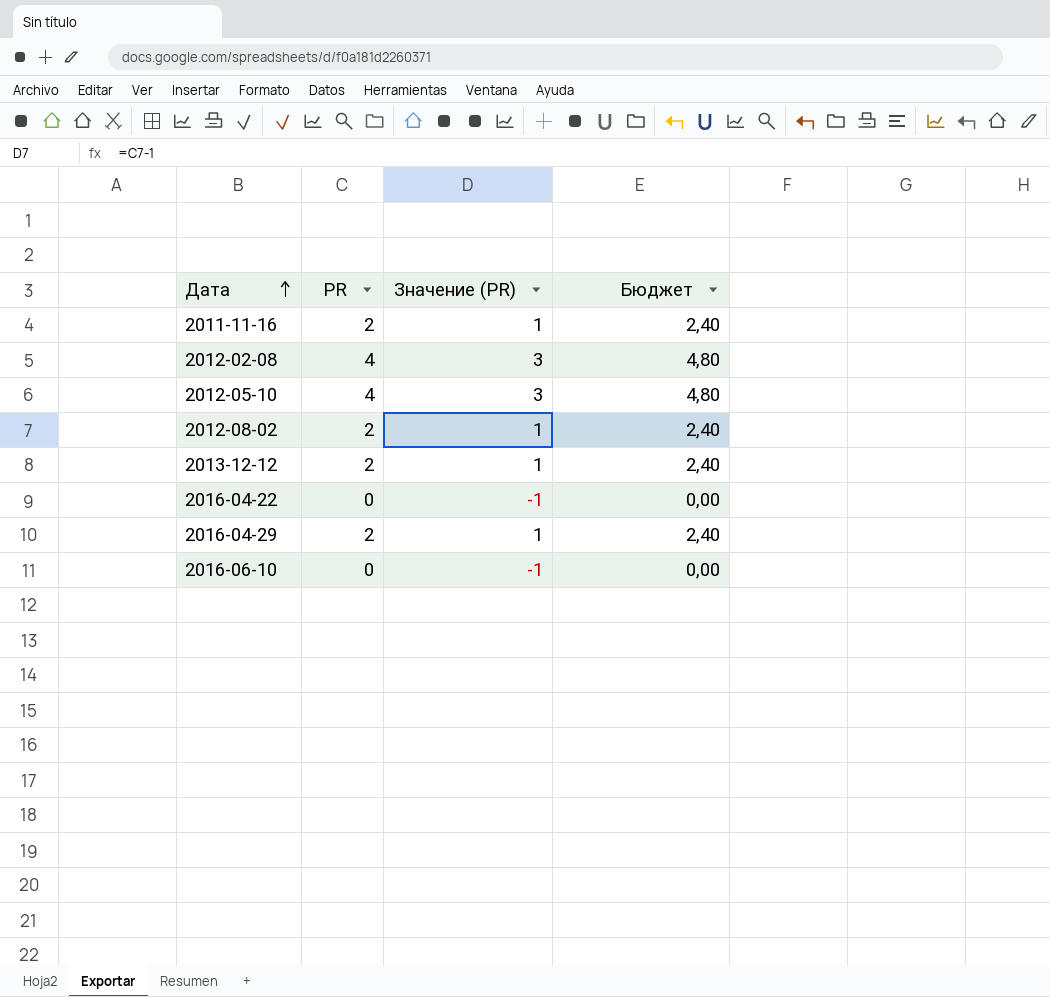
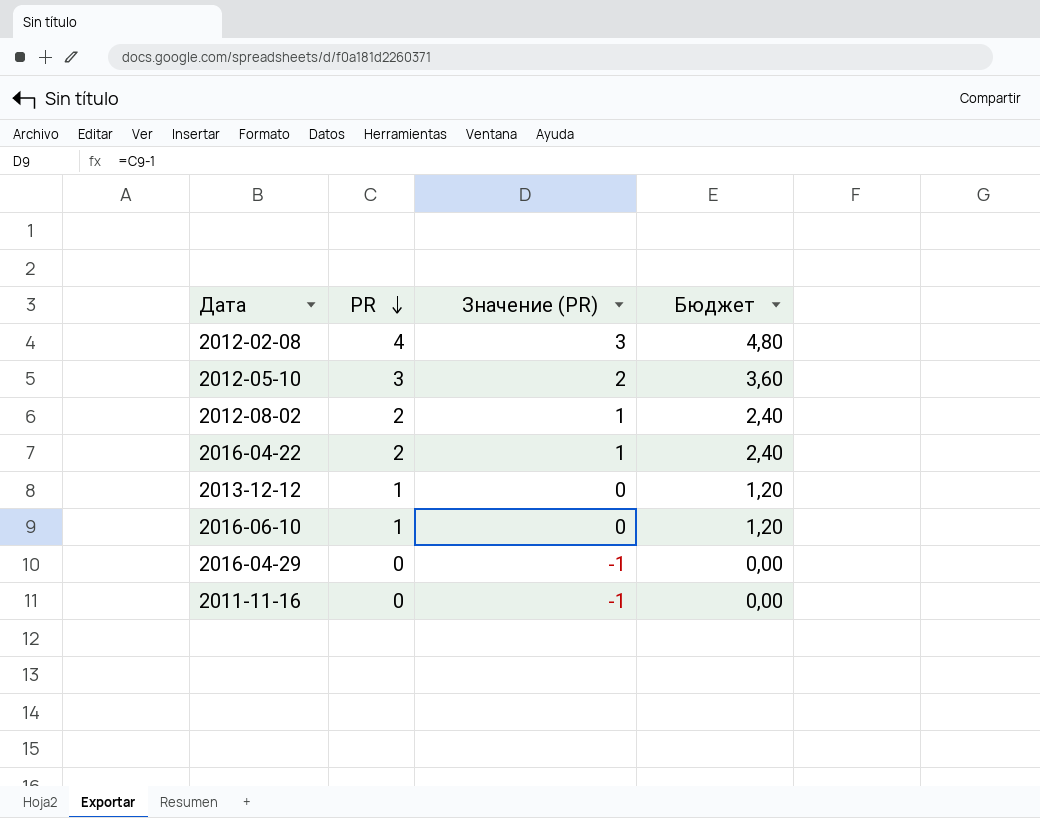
row order: Дата ascending -> PR descending
2012-05-10 | PR: 4 -> 3
2012-05-10 | Значение (PR): 3 -> 2
2012-05-10 | Бюджет: 4,80 -> 3,60
2016-04-22 | PR: 0 -> 2
2016-04-22 | Значение (PR): -1 -> 1
2016-04-22 | Бюджет: 0,00 -> 2,40
2013-12-12 | PR: 2 -> 1
2013-12-12 | Значение (PR): 1 -> 0
2013-12-12 | Бюджет: 2,40 -> 1,20
2016-06-10 | PR: 0 -> 1
2016-06-10 | Значение (PR): -1 -> 0
2016-06-10 | Бюджет: 0,00 -> 1,20
2016-04-29 | PR: 2 -> 0
2016-04-29 | Значение (PR): 1 -> -1
2016-04-29 | Бюджет: 2,40 -> 0,00
2011-11-16 | PR: 2 -> 0
2011-11-16 | Значение (PR): 1 -> -1
2011-11-16 | Бюджет: 2,40 -> 0,00

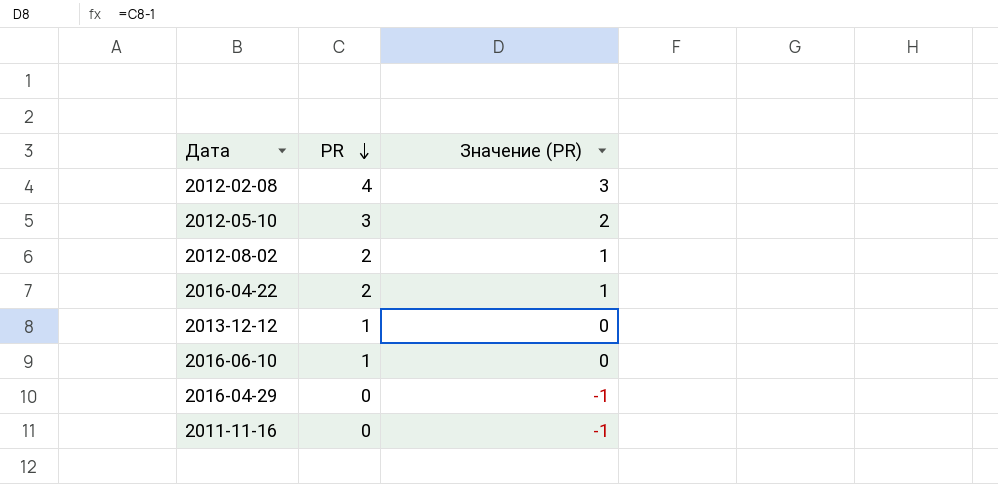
column Бюджет | formula: [PR] * 1,2 -> none

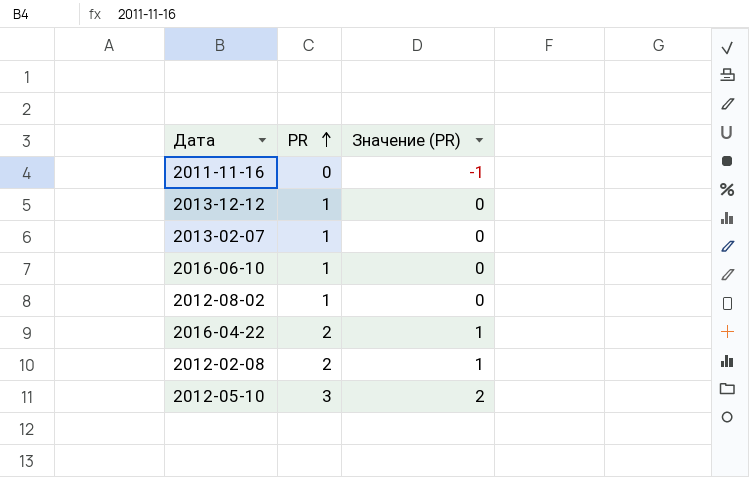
row order: PR descending -> PR ascending
row 2016-04-29: 0 | -1 -> none
row 2013-02-07: none -> 1 | 0
2012-08-02 | PR: 2 -> 1
2012-08-02 | Значение (PR): 1 -> 0
2012-02-08 | PR: 4 -> 2
2012-02-08 | Значение (PR): 3 -> 1

